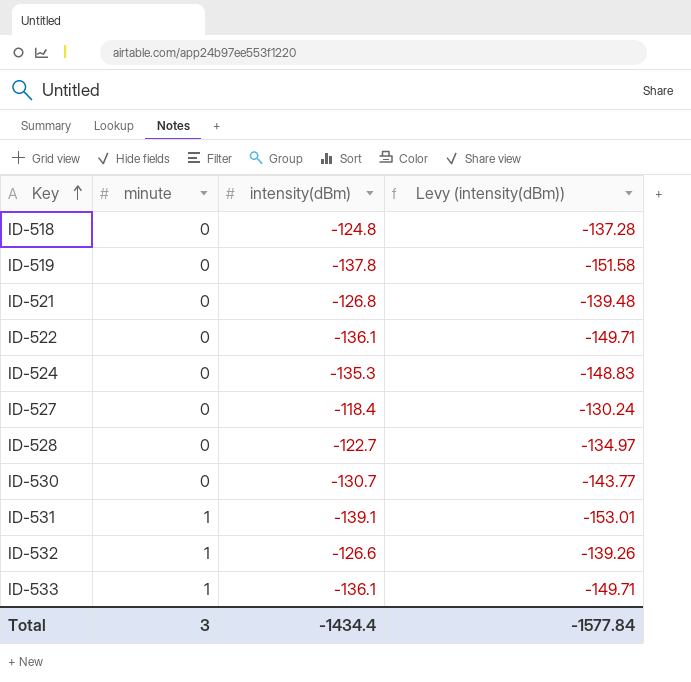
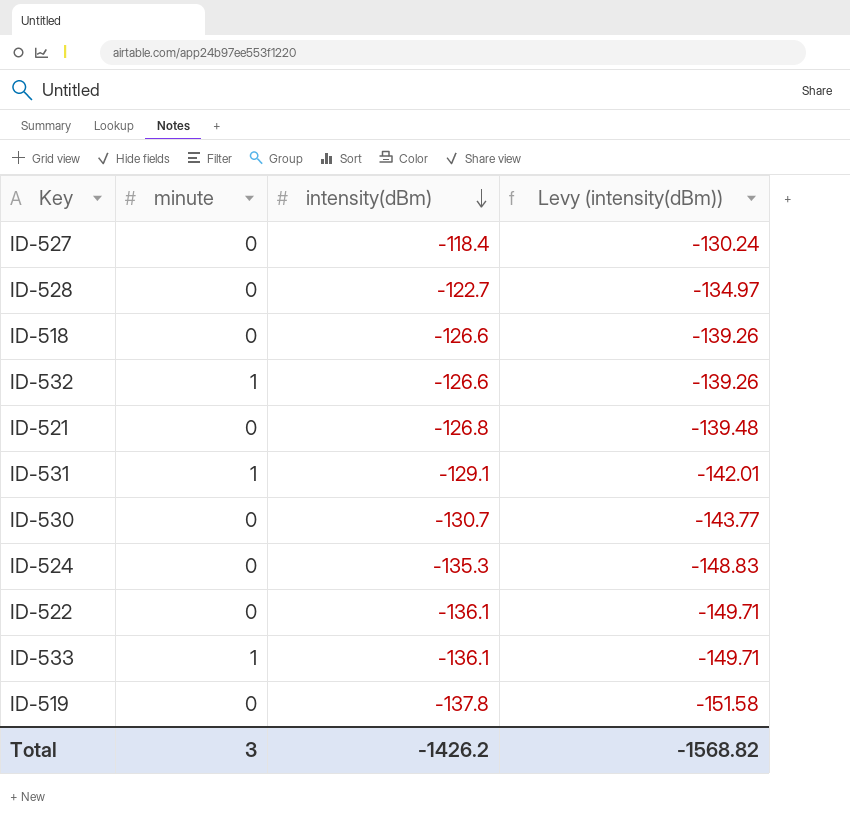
row order: Key ascending -> intensity(dBm) descending
ID-518 | intensity(dBm): -124.8 -> -126.6
ID-518 | Levy (intensity(dBm)): -137.28 -> -139.26
ID-531 | intensity(dBm): -139.1 -> -129.1
ID-531 | Levy (intensity(dBm)): -153.01 -> -142.01
Total | intensity(dBm): -1434.4 -> -1426.2
Total | Levy (intensity(dBm)): -1577.84 -> -1568.82

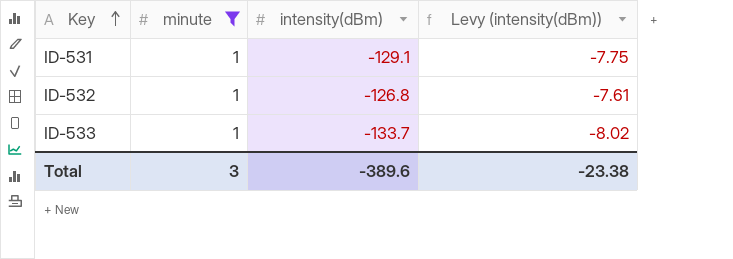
filter: none -> minute = 1
row order: intensity(dBm) descending -> Key ascending
column Levy (intensity(dBm)) | formula: [intensity(dBm)] * 1.1 -> [intensity(dBm)] * 0.06
ID-532 | intensity(dBm): -126.6 -> -126.8
ID-533 | intensity(dBm): -136.1 -> -133.7
Total | intensity(dBm): -1426.2 -> -389.6
Total | Levy (intensity(dBm)): -1568.82 -> -23.38

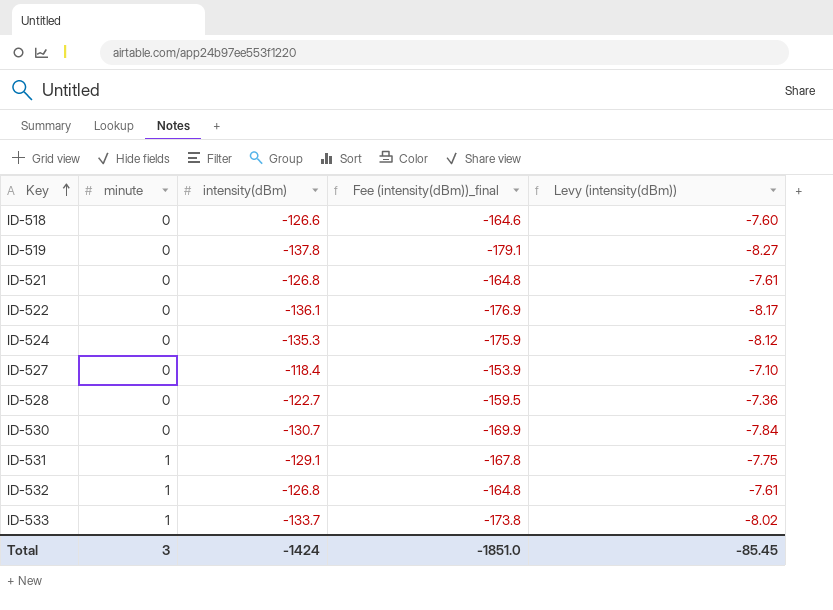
filter: minute = 1 -> none
column Fee (intensity(dBm))_final | formula: none -> [intensity(dBm)] * 1.3
Total | intensity(dBm): -389.6 -> -1424
Total | Levy (intensity(dBm)): -23.38 -> -85.45

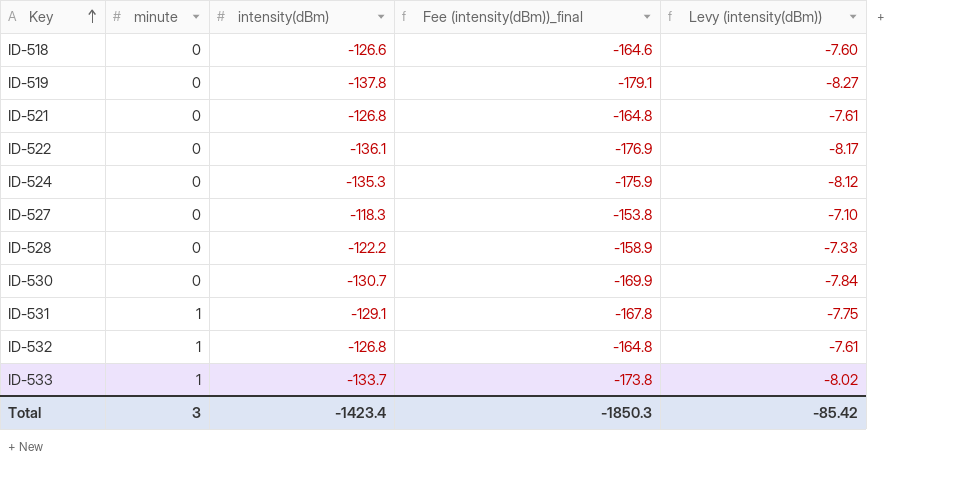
ID-527 | intensity(dBm): -118.4 -> -118.3
ID-527 | Fee (intensity(dBm))_final: -153.9 -> -153.8
ID-528 | intensity(dBm): -122.7 -> -122.2
ID-528 | Fee (intensity(dBm))_final: -159.5 -> -158.9
ID-528 | Levy (intensity(dBm)): -7.36 -> -7.33
Total | intensity(dBm): -1424 -> -1423.4
Total | Fee (intensity(dBm))_final: -1851.0 -> -1850.3
Total | Levy (intensity(dBm)): -85.45 -> -85.42

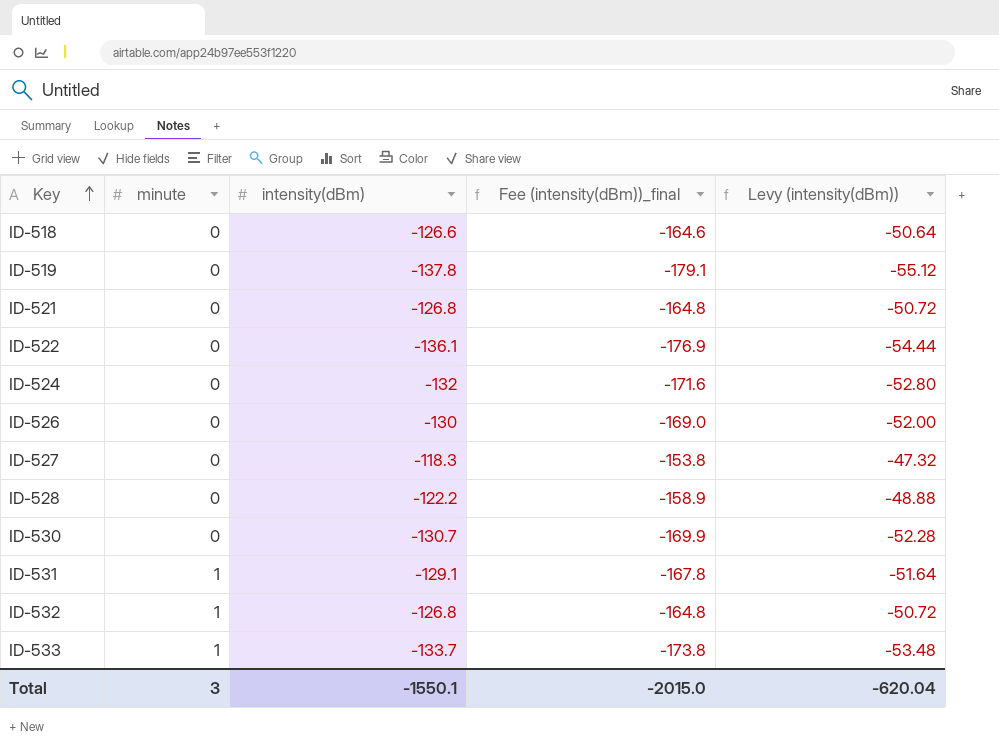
column Levy (intensity(dBm)) | formula: [intensity(dBm)] * 0.06 -> [intensity(dBm)] * 0.4
ID-524 | intensity(dBm): -135.3 -> -132
ID-524 | Fee (intensity(dBm))_final: -175.9 -> -171.6
row ID-526: none -> 0 | -130 | -169.0 | -52.00
Total | intensity(dBm): -1423.4 -> -1550.1
Total | Fee (intensity(dBm))_final: -1850.3 -> -2015.0
Total | Levy (intensity(dBm)): -85.42 -> -620.04

